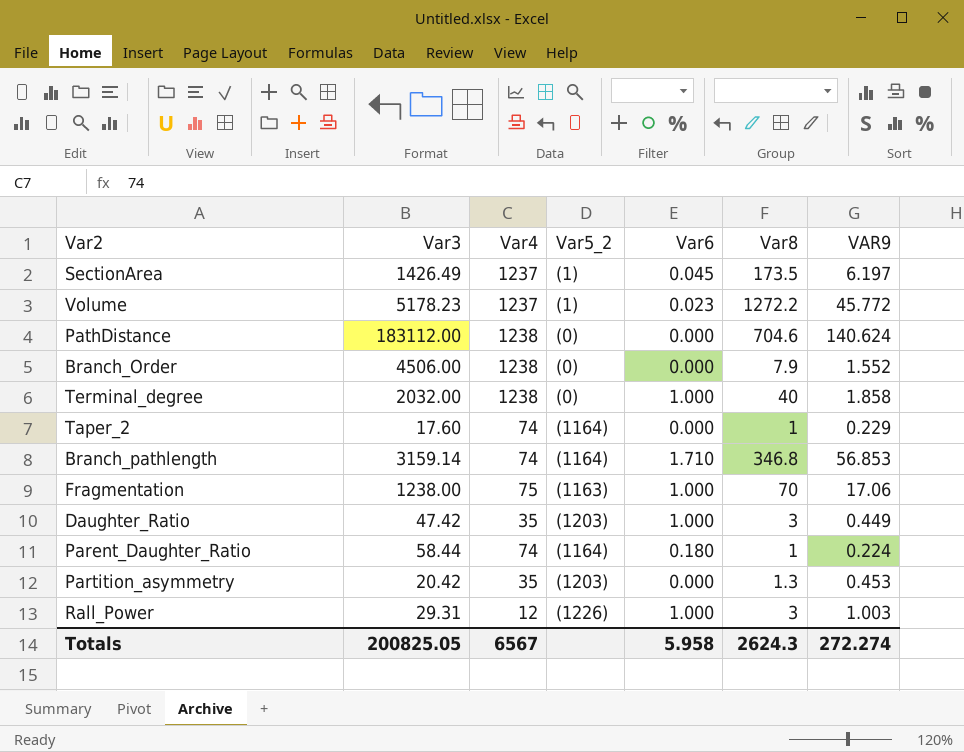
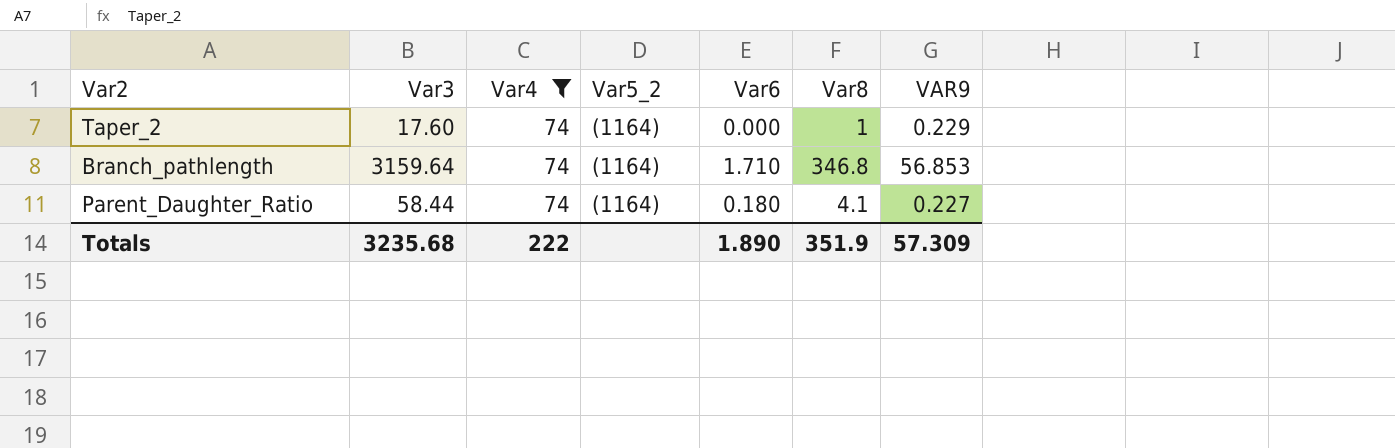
filter: none -> Var4 = 74
Branch_pathlength | Var3: 3159.14 -> 3159.64
Parent_Daughter_Ratio | Var8: 1 -> 4.1
Parent_Daughter_Ratio | VAR9: 0.224 -> 0.227
Totals | Var3: 200825.05 -> 3235.68
Totals | Var4: 6567 -> 222
Totals | Var6: 5.958 -> 1.890
Totals | Var8: 2624.3 -> 351.9
Totals | VAR9: 272.274 -> 57.309

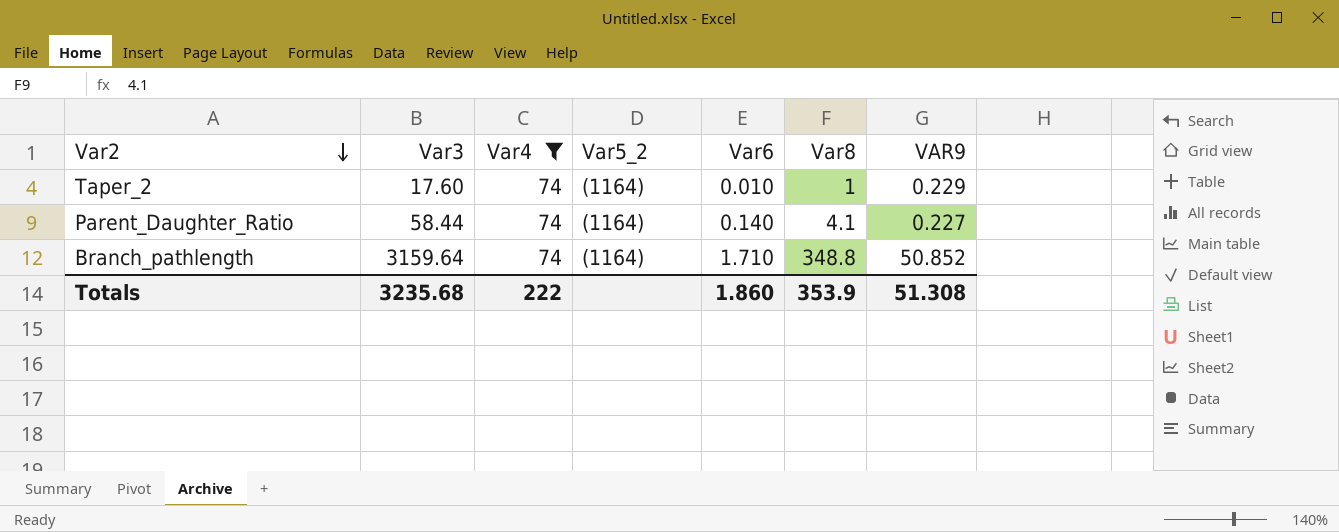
row order: none -> Var2 descending
Taper_2 | Var6: 0.000 -> 0.010
Parent_Daughter_Ratio | Var6: 0.180 -> 0.140
Branch_pathlength | Var8: 346.8 -> 348.8
Branch_pathlength | VAR9: 56.853 -> 50.852
Totals | Var6: 1.890 -> 1.860
Totals | Var8: 351.9 -> 353.9
Totals | VAR9: 57.309 -> 51.308

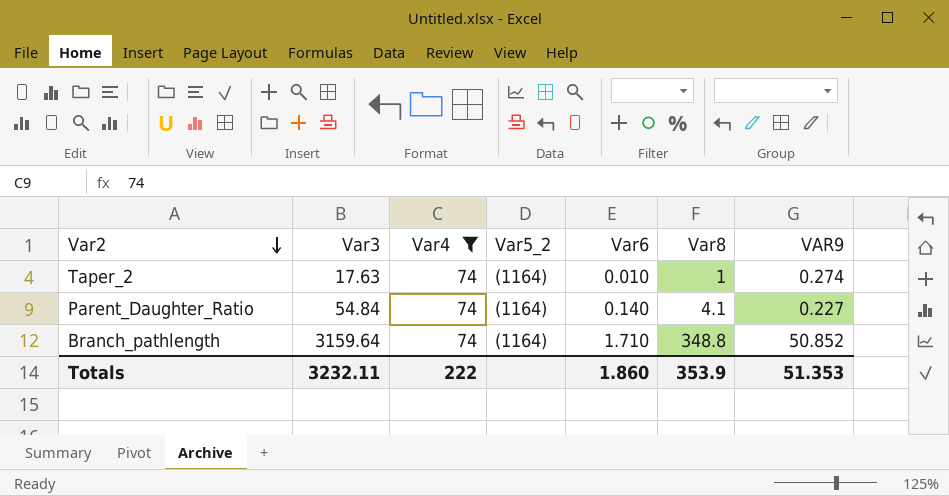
Taper_2 | Var3: 17.60 -> 17.63
Taper_2 | VAR9: 0.229 -> 0.274
Parent_Daughter_Ratio | Var3: 58.44 -> 54.84
Totals | Var3: 3235.68 -> 3232.11
Totals | VAR9: 51.308 -> 51.353

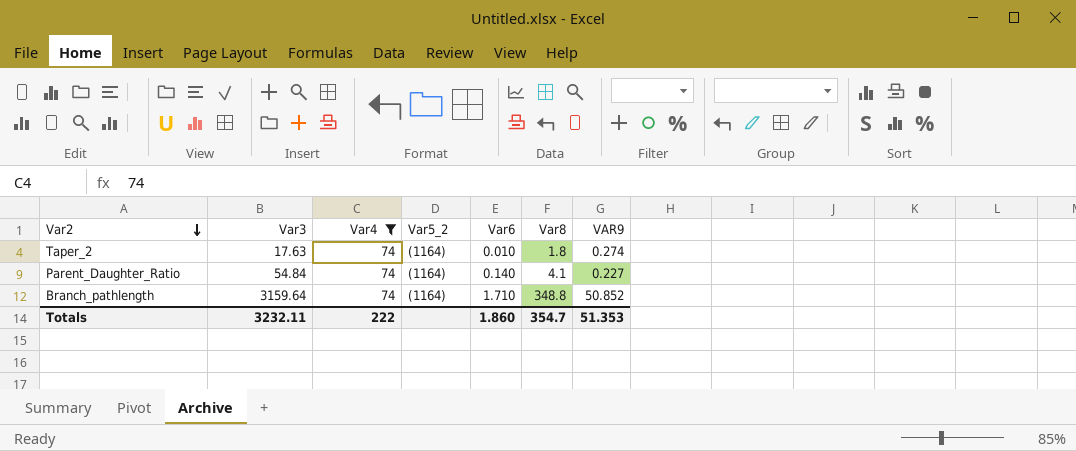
Taper_2 | Var8: 1 -> 1.8
Totals | Var8: 353.9 -> 354.7

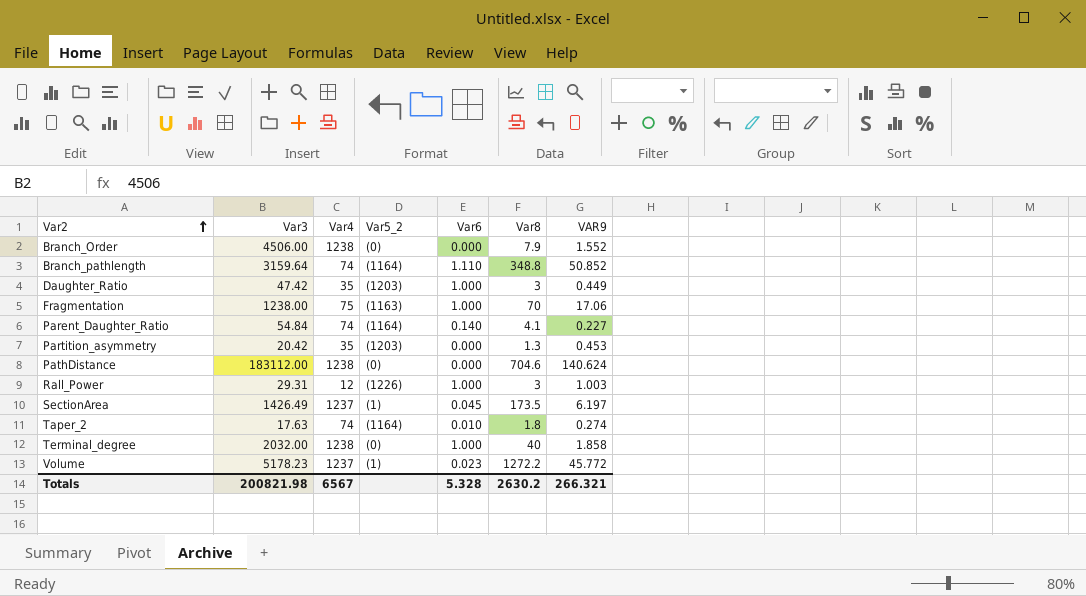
filter: Var4 = 74 -> none
row order: Var2 descending -> Var2 ascending
Branch_pathlength | Var6: 1.710 -> 1.110
Totals | Var3: 3232.11 -> 200821.98
Totals | Var4: 222 -> 6567
Totals | Var6: 1.860 -> 5.328
Totals | Var8: 354.7 -> 2630.2
Totals | VAR9: 51.353 -> 266.321

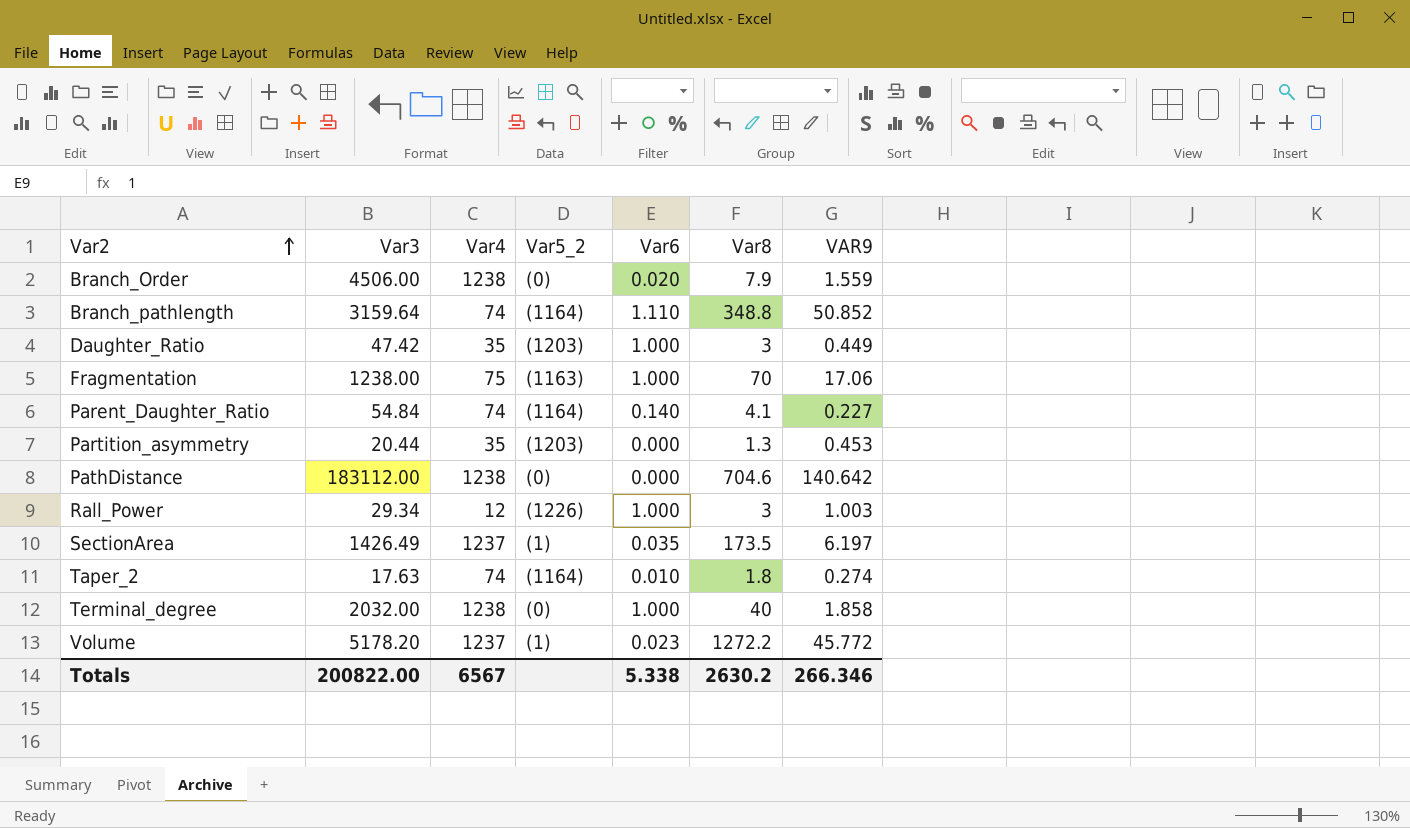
Branch_Order | Var6: 0.000 -> 0.020
Branch_Order | VAR9: 1.552 -> 1.559
Partition_asymmetry | Var3: 20.42 -> 20.44
PathDistance | VAR9: 140.624 -> 140.642
Rall_Power | Var3: 29.31 -> 29.34
SectionArea | Var6: 0.045 -> 0.035
Volume | Var3: 5178.23 -> 5178.20
Totals | Var3: 200821.98 -> 200822.00
Totals | Var6: 5.328 -> 5.338
Totals | VAR9: 266.321 -> 266.346

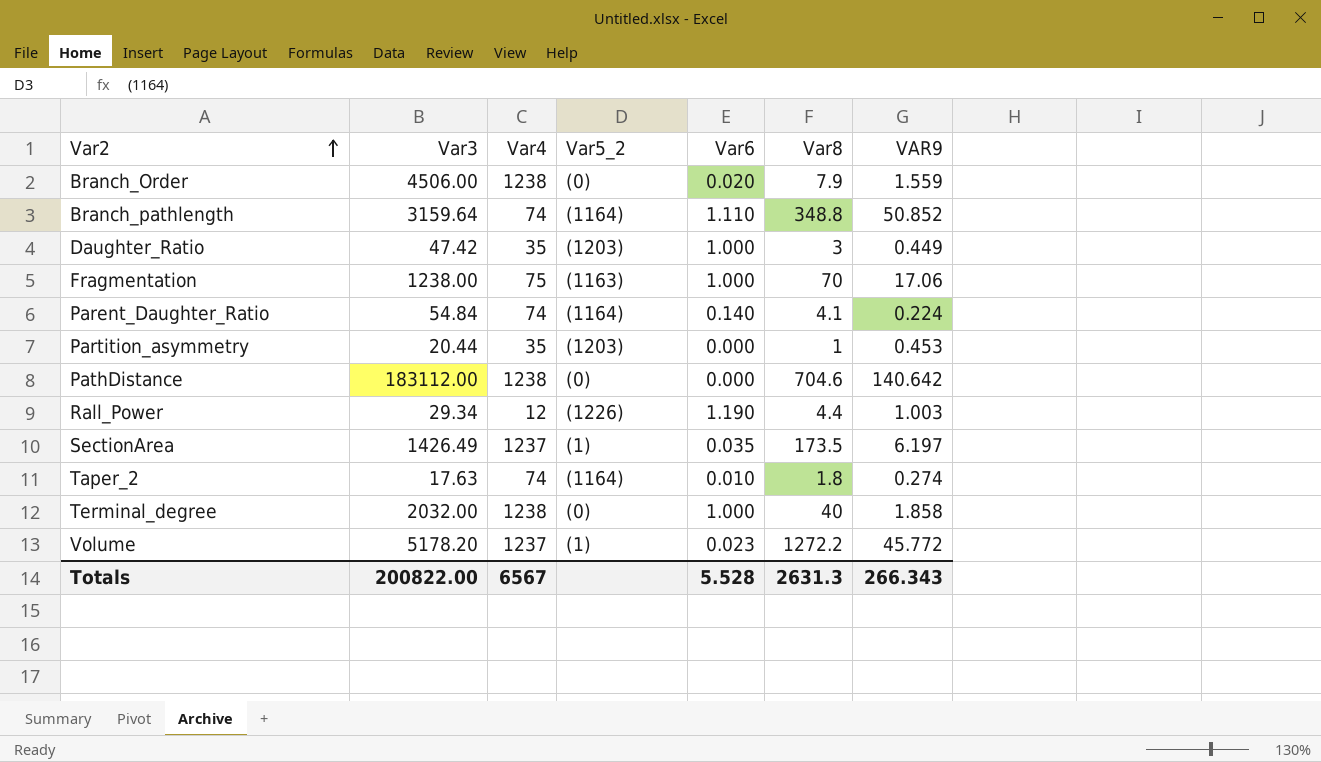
Parent_Daughter_Ratio | VAR9: 0.227 -> 0.224
Partition_asymmetry | Var8: 1.3 -> 1
Rall_Power | Var6: 1.000 -> 1.190
Rall_Power | Var8: 3 -> 4.4
Totals | Var6: 5.338 -> 5.528
Totals | Var8: 2630.2 -> 2631.3
Totals | VAR9: 266.346 -> 266.343

